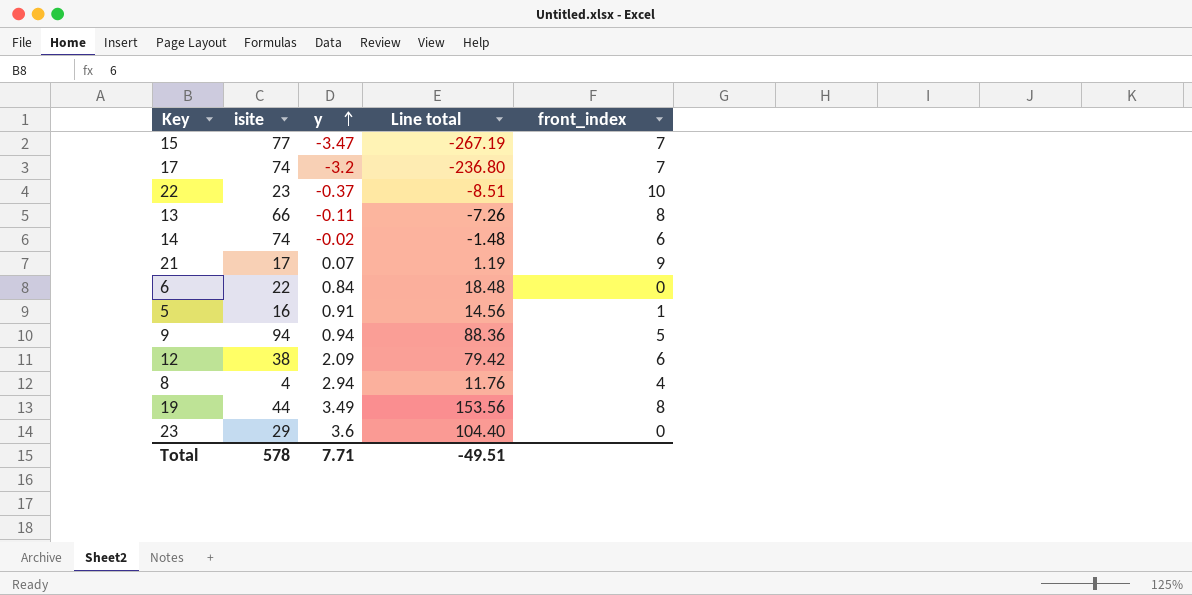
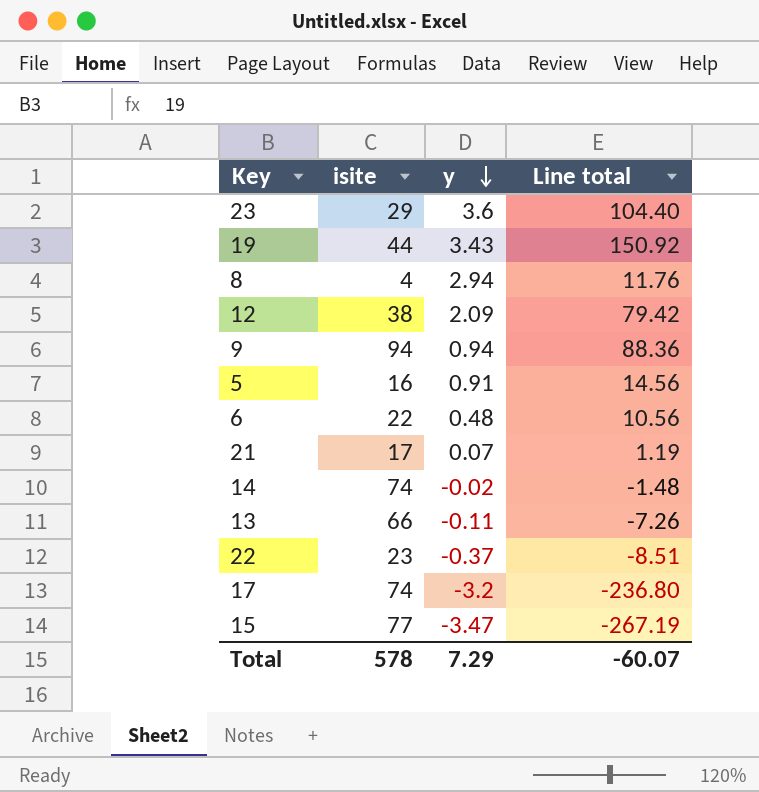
row order: y ascending -> y descending
column front_index | position: 5 -> none
19 | y: 3.49 -> 3.43
19 | Line total: 153.56 -> 150.92
6 | y: 0.84 -> 0.48
6 | Line total: 18.48 -> 10.56
Total | y: 7.71 -> 7.29
Total | Line total: -49.51 -> -60.07

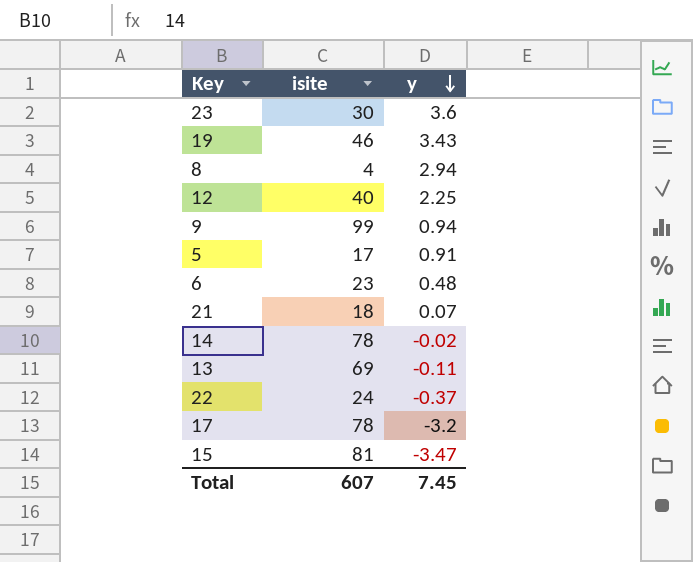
column Line total | formula: [isite] * [y] -> none
23 | isite: 29 -> 30
19 | isite: 44 -> 46
12 | isite: 38 -> 40
12 | y: 2.09 -> 2.25
9 | isite: 94 -> 99
5 | isite: 16 -> 17
6 | isite: 22 -> 23
21 | isite: 17 -> 18
14 | isite: 74 -> 78
13 | isite: 66 -> 69
22 | isite: 23 -> 24
17 | isite: 74 -> 78
15 | isite: 77 -> 81
Total | isite: 578 -> 607
Total | y: 7.29 -> 7.45

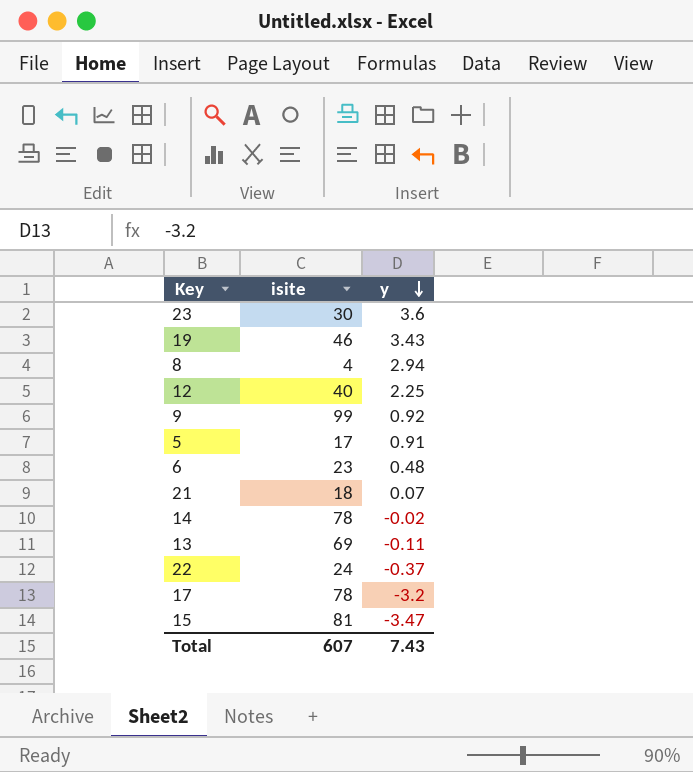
9 | y: 0.94 -> 0.92
Total | y: 7.45 -> 7.43

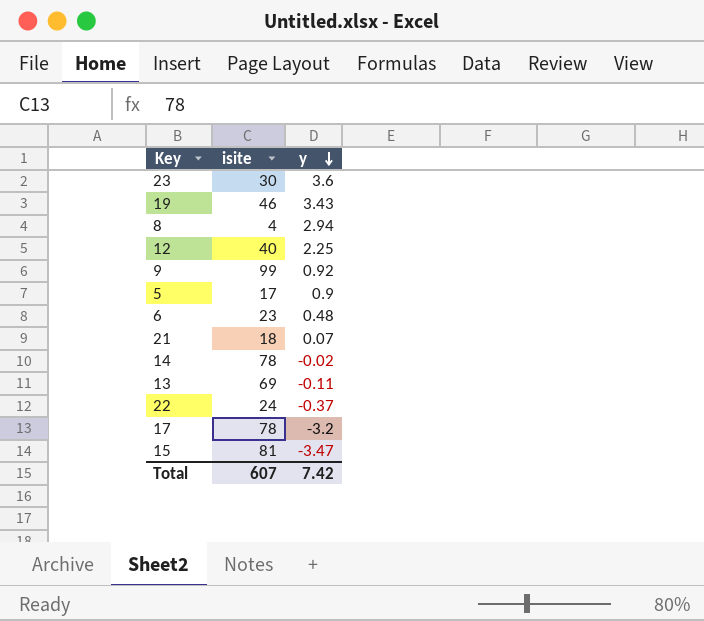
5 | y: 0.91 -> 0.9
Total | y: 7.43 -> 7.42

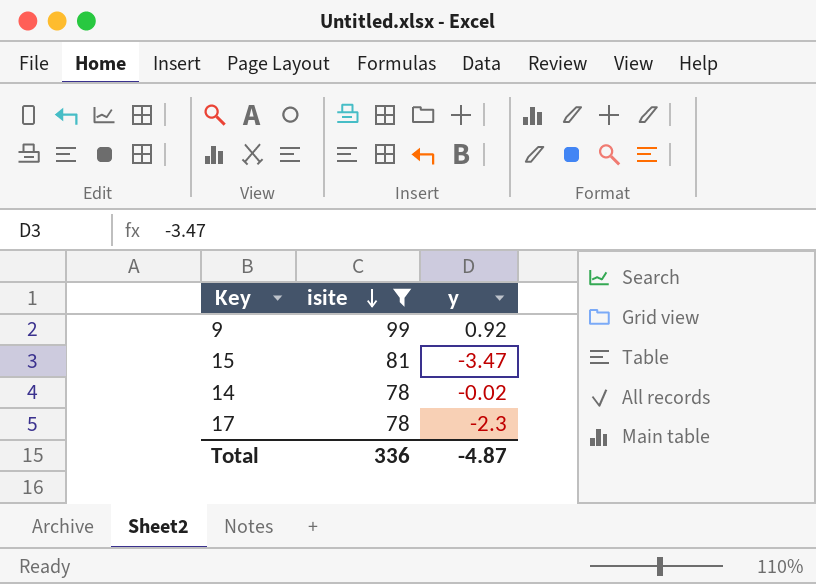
filter: none -> isite >= 78
row order: y descending -> isite descending
17 | y: -3.2 -> -2.3
Total | isite: 607 -> 336
Total | y: 7.42 -> -4.87

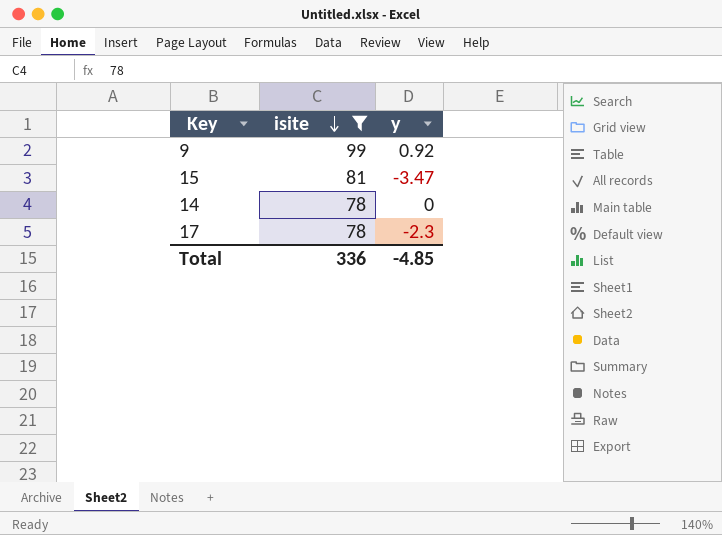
14 | y: -0.02 -> 0
Total | y: -4.87 -> -4.85

